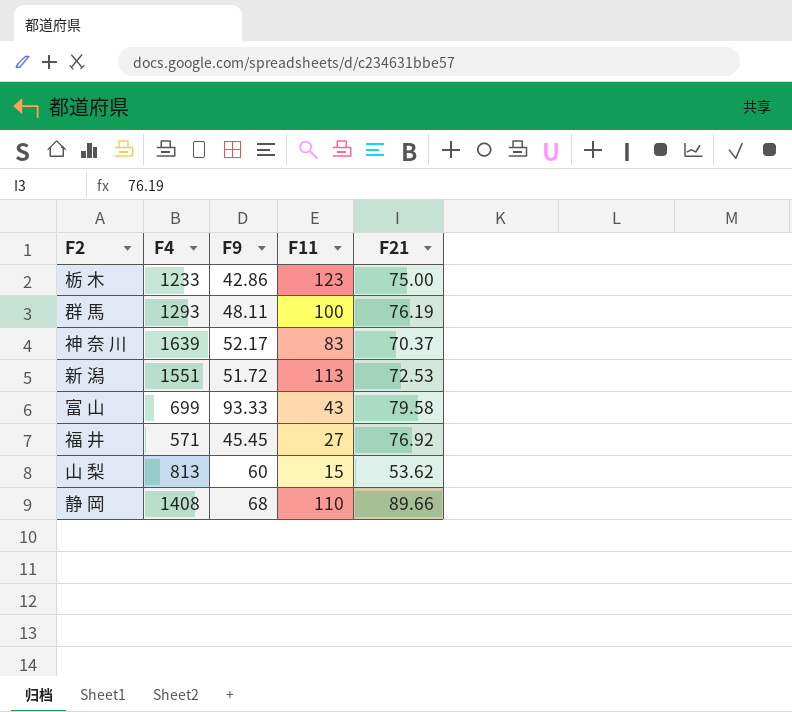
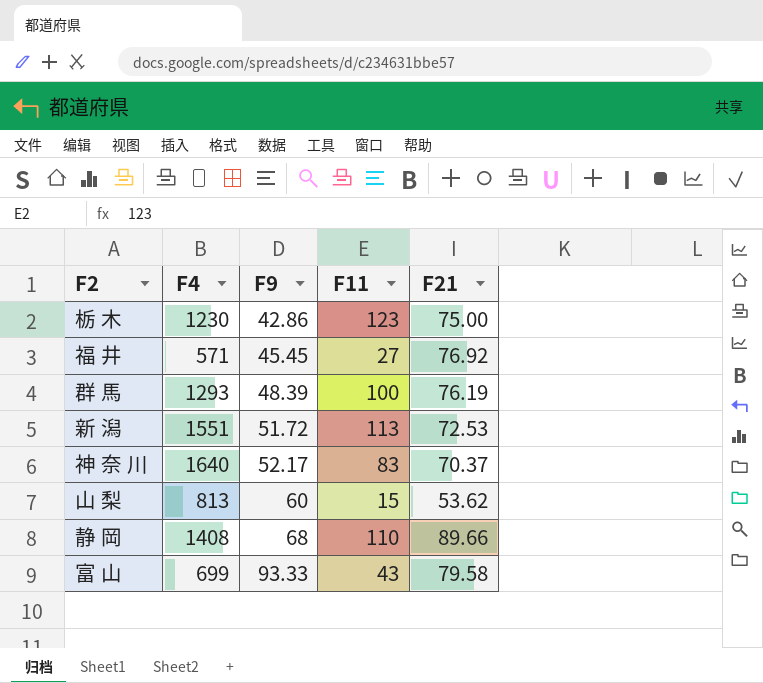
row order: none -> F9 ascending
栃 木 | F4: 1233 -> 1230
群 馬 | F9: 48.11 -> 48.39
神 奈 川 | F4: 1639 -> 1640

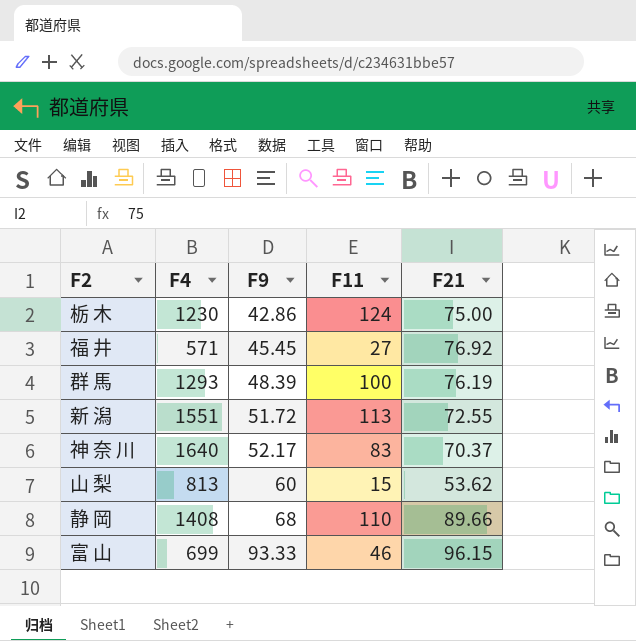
栃 木 | F11: 123 -> 124
新 潟 | F21: 72.53 -> 72.55
富 山 | F11: 43 -> 46
富 山 | F21: 79.58 -> 96.15

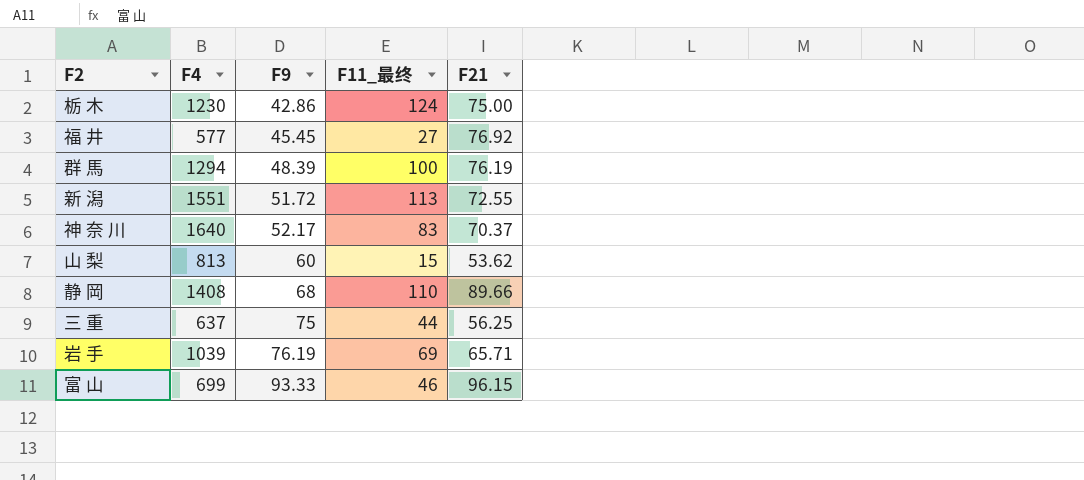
column name: F11 -> F11_最终
福 井 | F4: 571 -> 577
群 馬 | F4: 1293 -> 1294
row 三 重: none -> 637 | 75 | 44 | 56.25
row 岩 手: none -> 1039 | 76.19 | 69 | 65.71

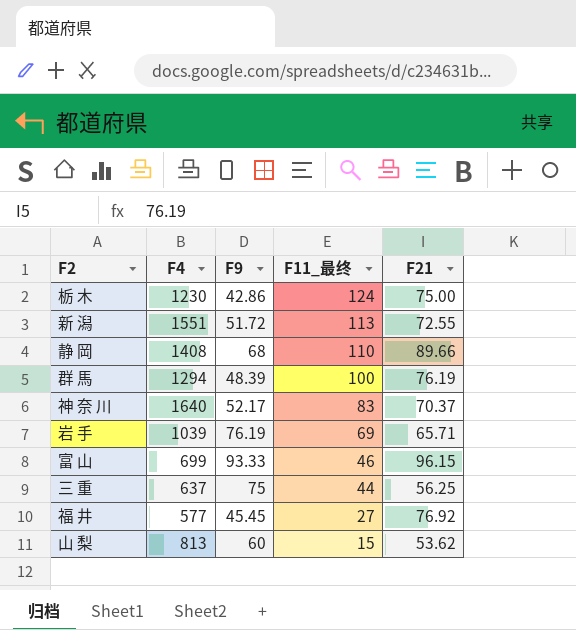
row order: F9 ascending -> F11_最终 descending

